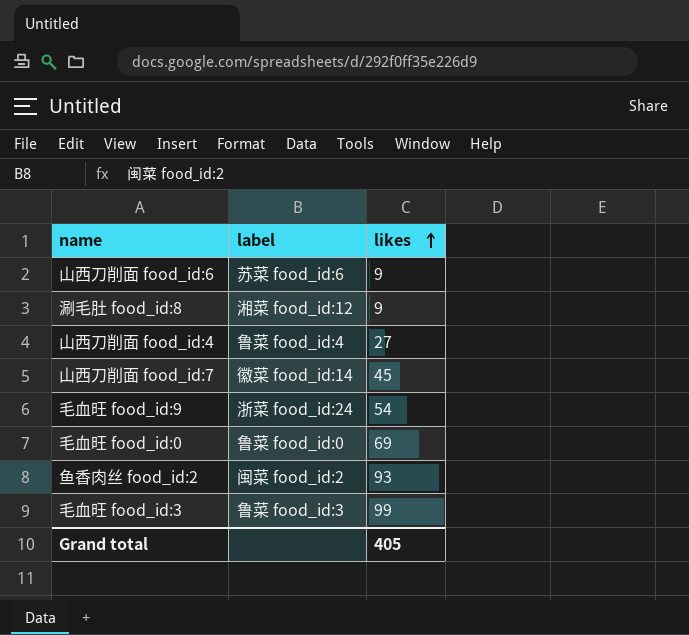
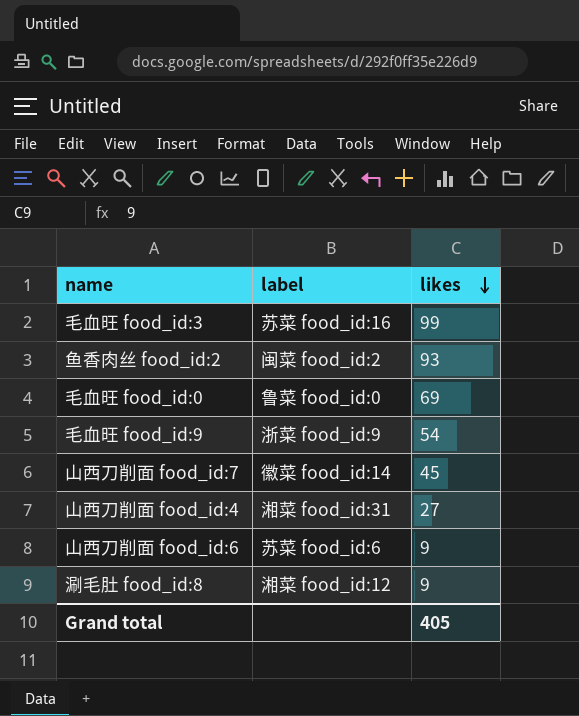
row order: likes ascending -> likes descending
毛血旺 food_id:3 | label: 鲁菜 food_id:3 -> 苏菜 food_id:16
毛血旺 food_id:9 | label: 浙菜 food_id:24 -> 浙菜 food_id:9
山西刀削面 food_id:4 | label: 鲁菜 food_id:4 -> 湘菜 food_id:31

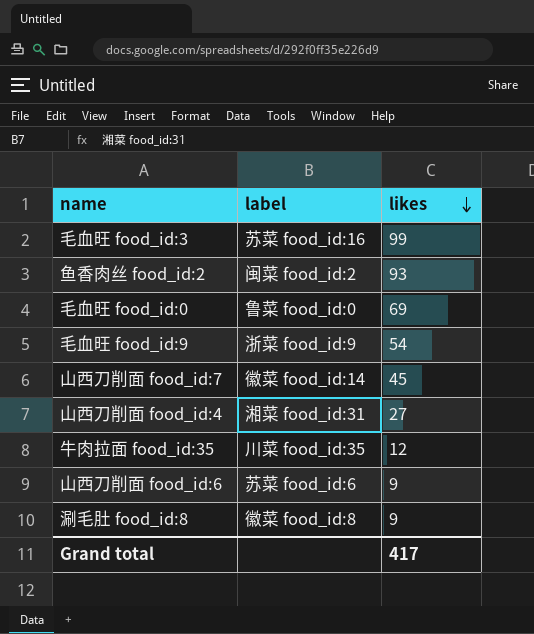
row 牛肉拉面 food_id:35: none -> 川菜 food_id:35 | 12
涮毛肚 food_id:8 | label: 湘菜 food_id:12 -> 徽菜 food_id:8
Grand total | likes: 405 -> 417

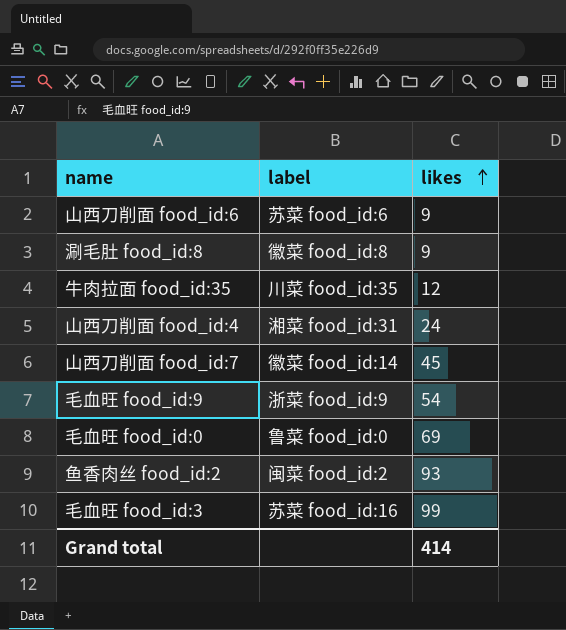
row order: likes descending -> likes ascending
山西刀削面 food_id:4 | likes: 27 -> 24
Grand total | likes: 417 -> 414

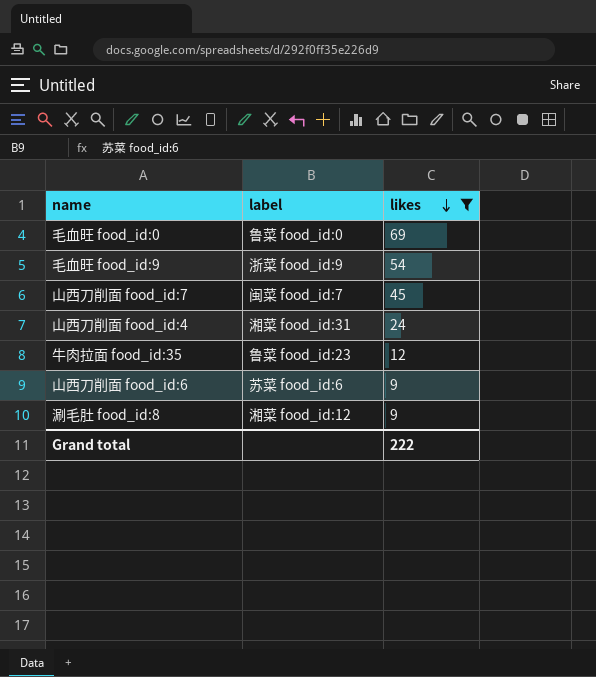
filter: none -> likes <= 69
row order: likes ascending -> likes descending
山西刀削面 food_id:7 | label: 徽菜 food_id:14 -> 闽菜 food_id:7
牛肉拉面 food_id:35 | label: 川菜 food_id:35 -> 鲁菜 food_id:23
涮毛肚 food_id:8 | label: 徽菜 food_id:8 -> 湘菜 food_id:12
Grand total | likes: 414 -> 222

